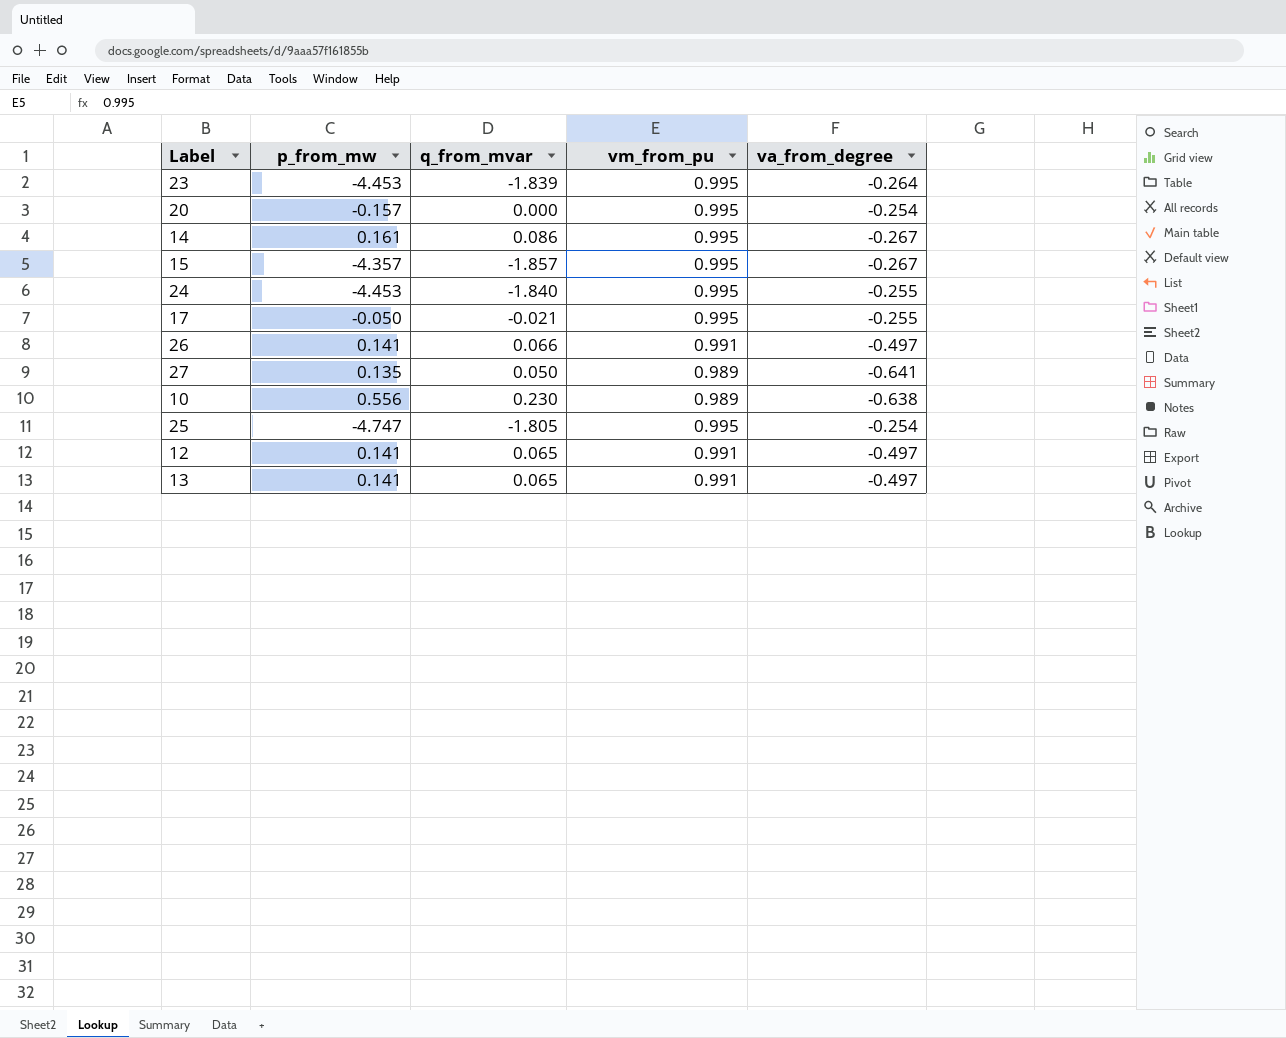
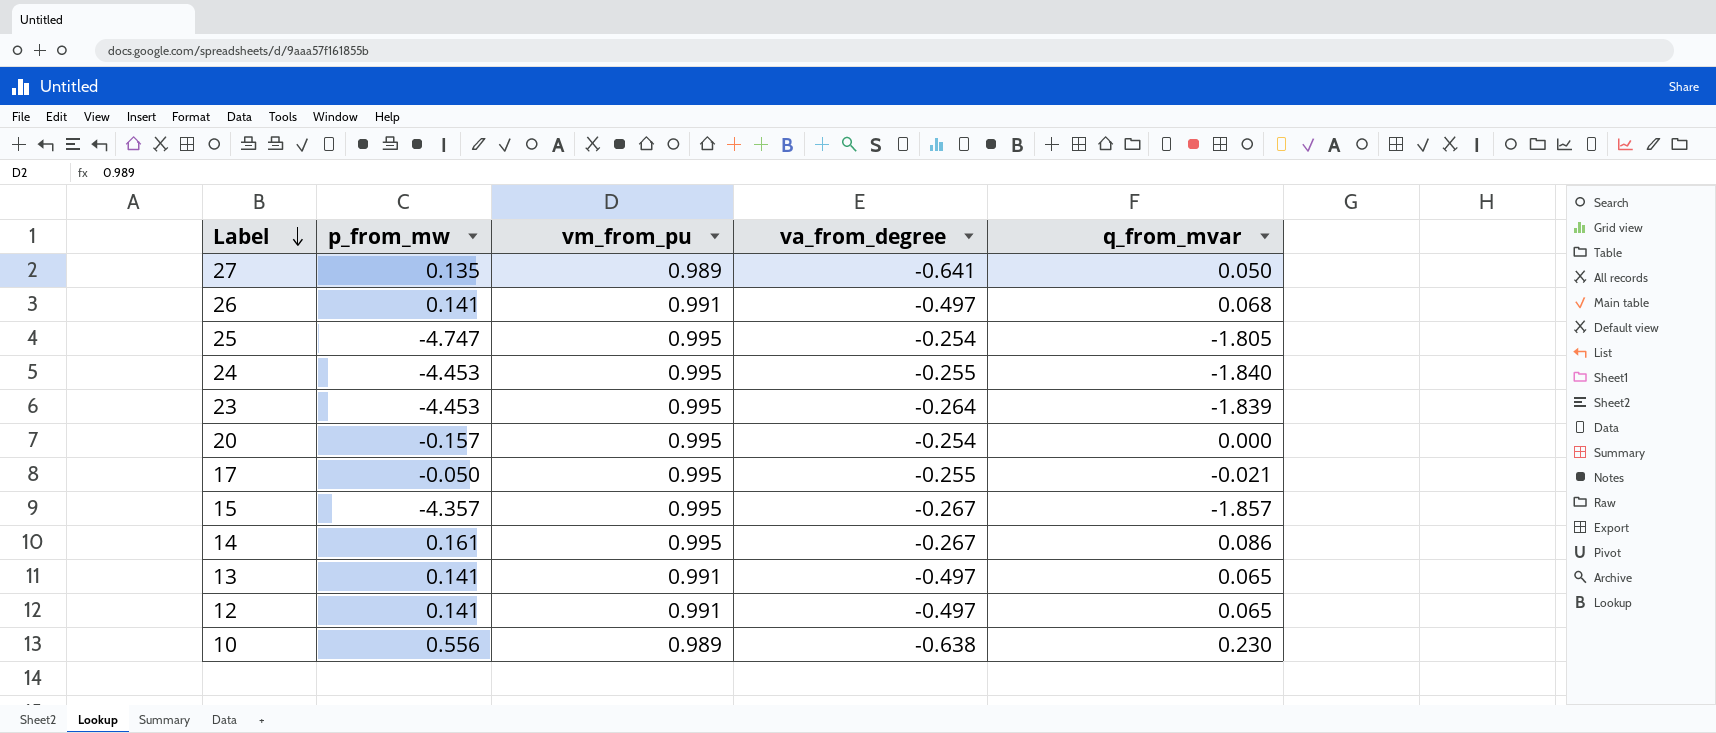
row order: none -> Label descending
column q_from_mvar | position: 3 -> 5
26 | q_from_mvar: 0.066 -> 0.068

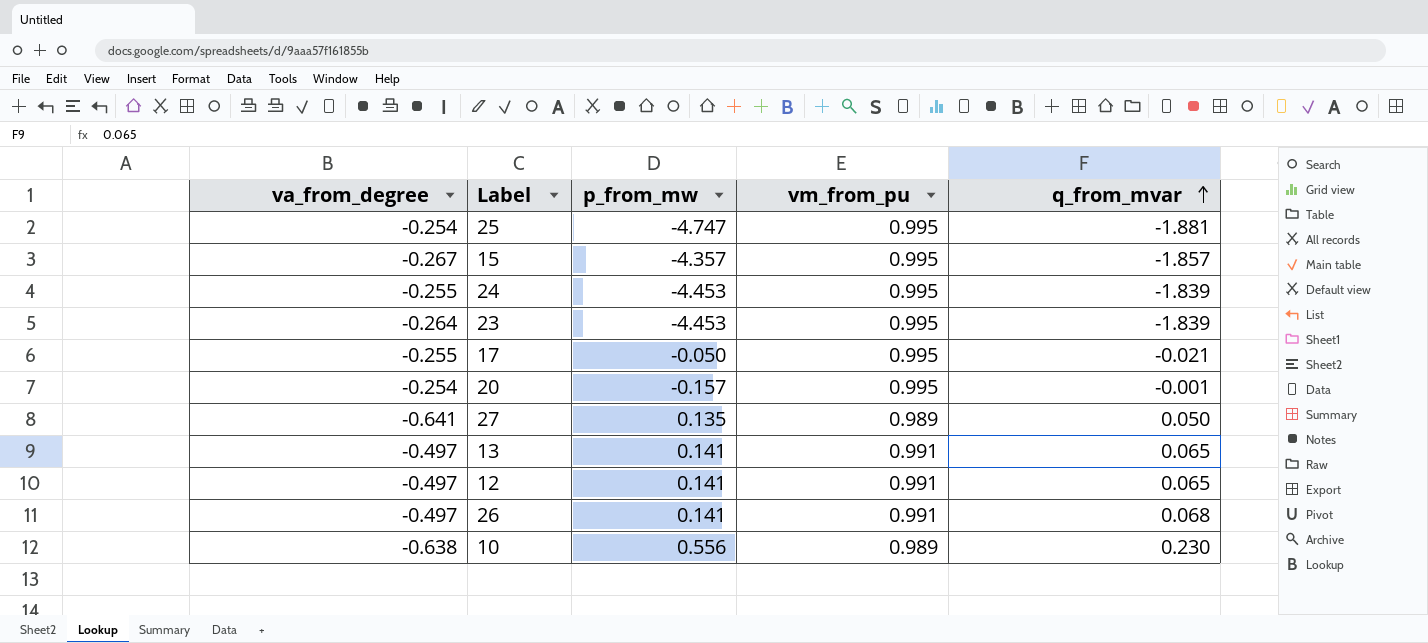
row order: Label descending -> q_from_mvar ascending
column va_from_degree | position: 4 -> 1
row 14: 0.161 | 0.995 | -0.267 | 0.086 -> none
25 | q_from_mvar: -1.805 -> -1.881
24 | q_from_mvar: -1.840 -> -1.839
20 | q_from_mvar: 0.000 -> -0.001

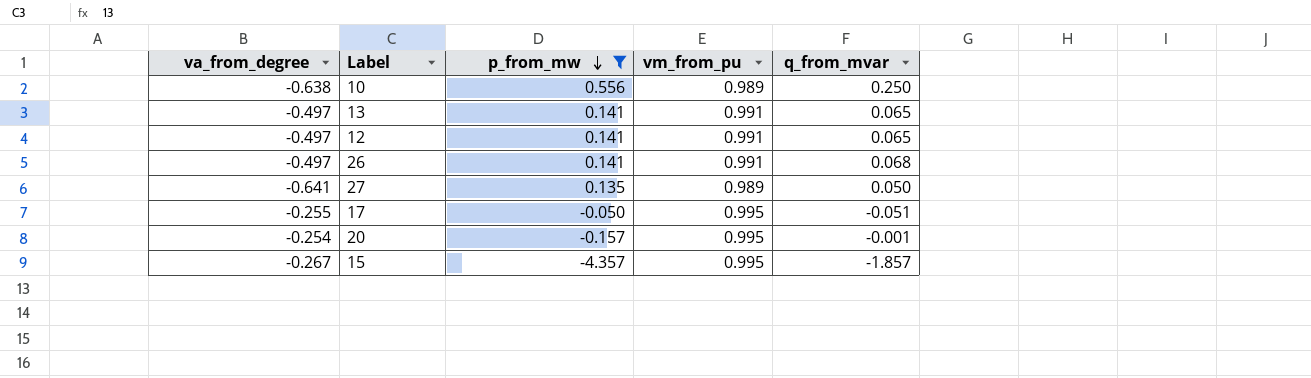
filter: none -> p_from_mw >= -4.357
row order: q_from_mvar ascending -> p_from_mw descending
10 | q_from_mvar: 0.230 -> 0.250
17 | q_from_mvar: -0.021 -> -0.051

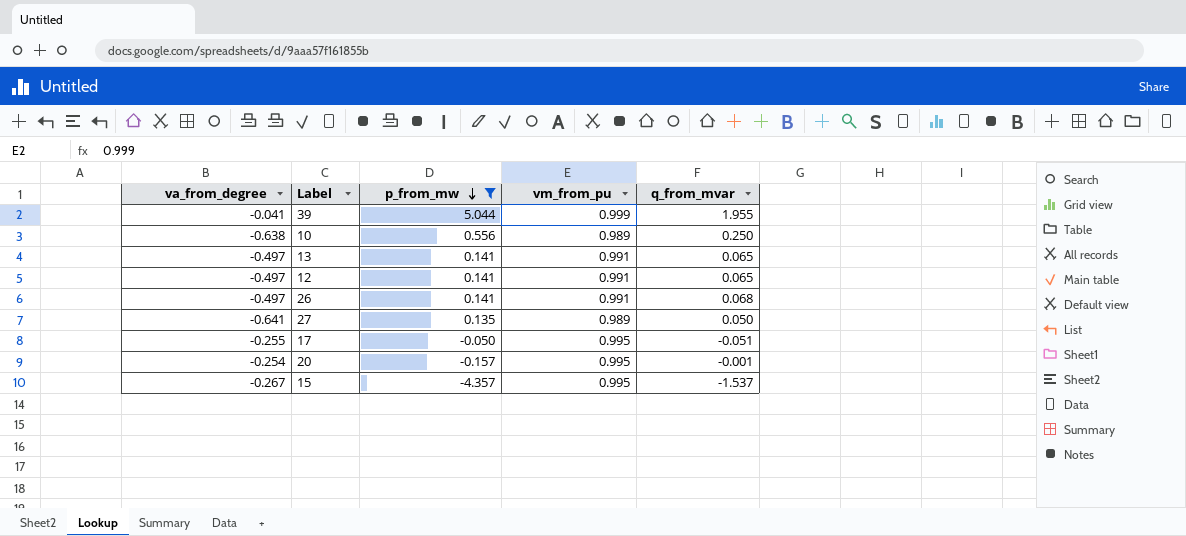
row 39: none -> -0.041 | 5.044 | 0.999 | 1.955
15 | q_from_mvar: -1.857 -> -1.537

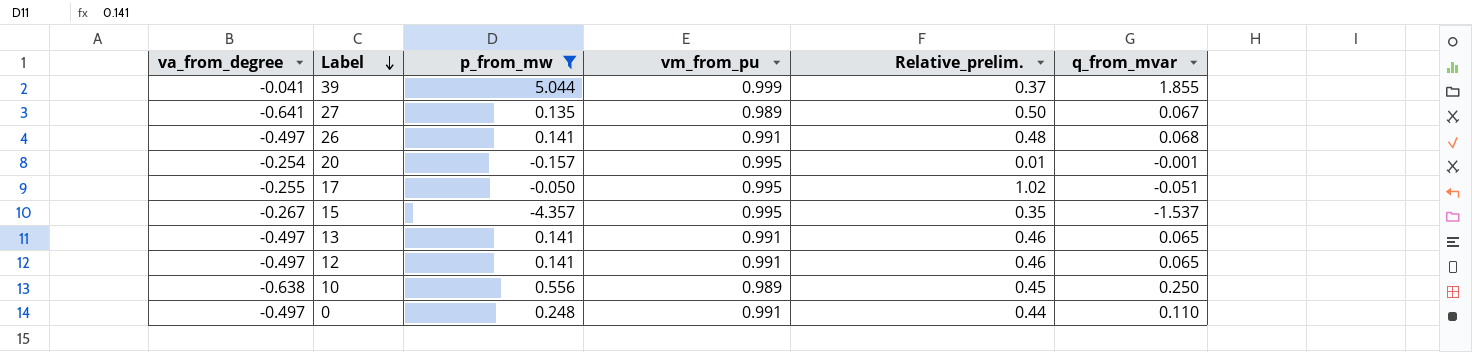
row order: p_from_mw descending -> Label descending
column Relative_prelim. | formula: none -> [q_from_mvar] / [p_from_mw]
39 | q_from_mvar: 1.955 -> 1.855
27 | q_from_mvar: 0.050 -> 0.067
row 0: none -> -0.497 | 0.248 | 0.991 | 0.44 | 0.110

